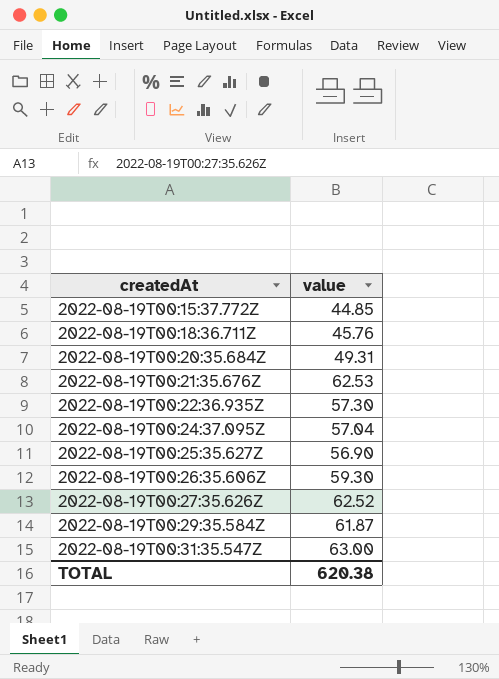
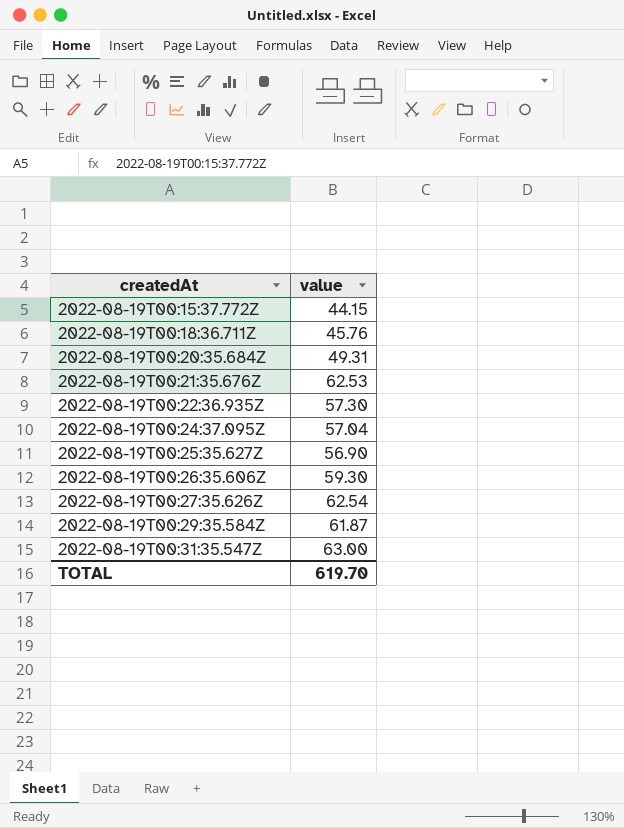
2022-08-19T00:15:37.772Z | value: 44.85 -> 44.15
2022-08-19T00:27:35.626Z | value: 62.52 -> 62.54
TOTAL | value: 620.38 -> 619.70

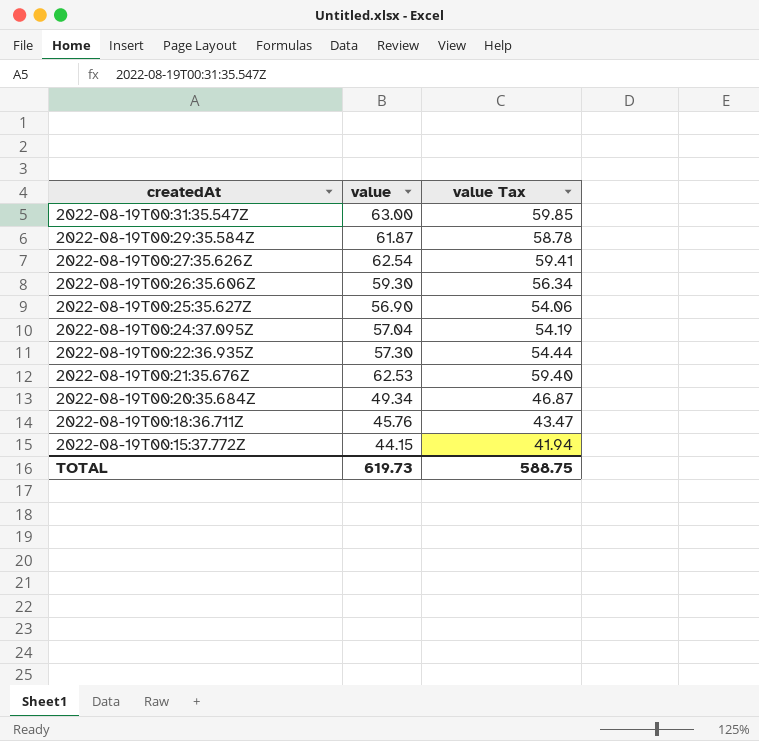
row order: createdAt ascending -> createdAt descending
column value Tax | formula: none -> [value] * 0.95
2022-08-19T00:20:35.684Z | value: 49.31 -> 49.34
TOTAL | value: 619.70 -> 619.73

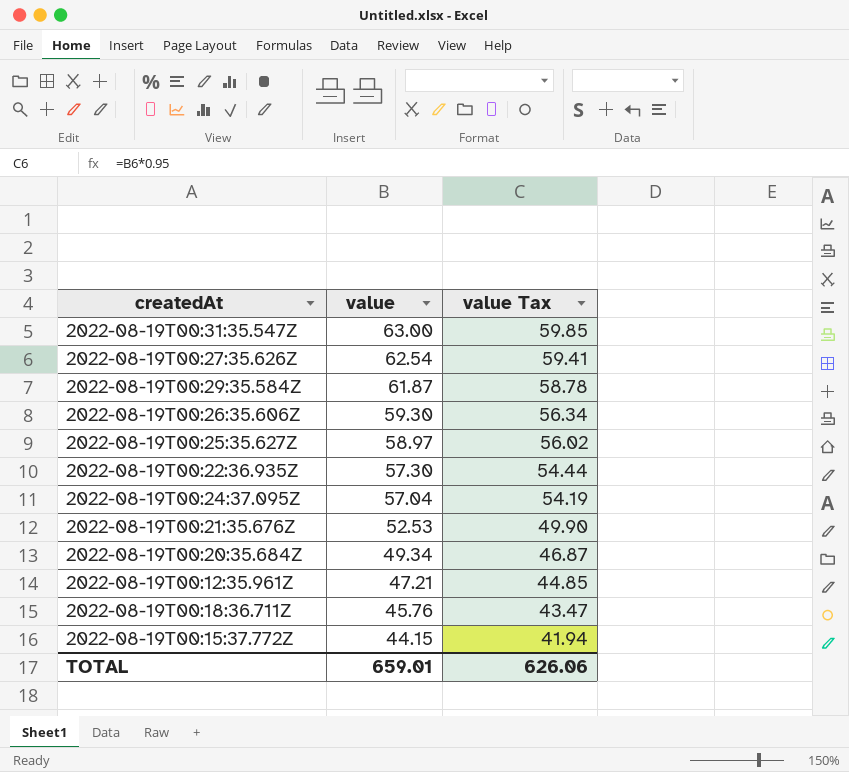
row order: createdAt descending -> value descending
2022-08-19T00:25:35.627Z | value: 56.90 -> 58.97
2022-08-19T00:25:35.627Z | value Tax: 54.06 -> 56.02
2022-08-19T00:21:35.676Z | value: 62.53 -> 52.53
2022-08-19T00:21:35.676Z | value Tax: 59.40 -> 49.90
row 2022-08-19T00:12:35.961Z: none -> 47.21 | 44.85
TOTAL | value: 619.73 -> 659.01
TOTAL | value Tax: 588.75 -> 626.06

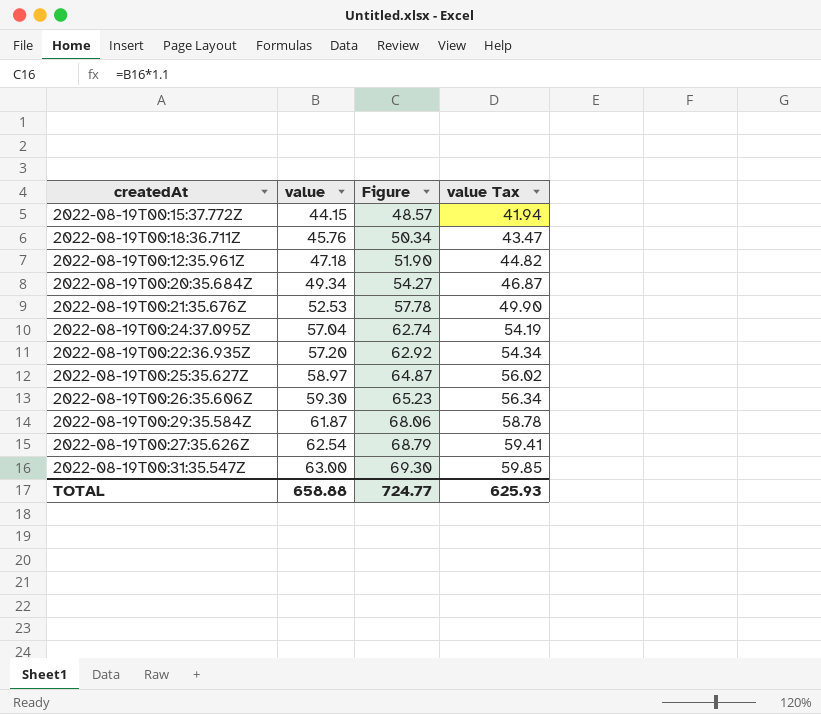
row order: value descending -> value ascending
column Figure | formula: none -> [value] * 1.1
2022-08-19T00:12:35.961Z | value: 47.21 -> 47.18
2022-08-19T00:12:35.961Z | value Tax: 44.85 -> 44.82
2022-08-19T00:22:36.935Z | value: 57.30 -> 57.20
2022-08-19T00:22:36.935Z | value Tax: 54.44 -> 54.34
TOTAL | value: 659.01 -> 658.88
TOTAL | value Tax: 626.06 -> 625.93

